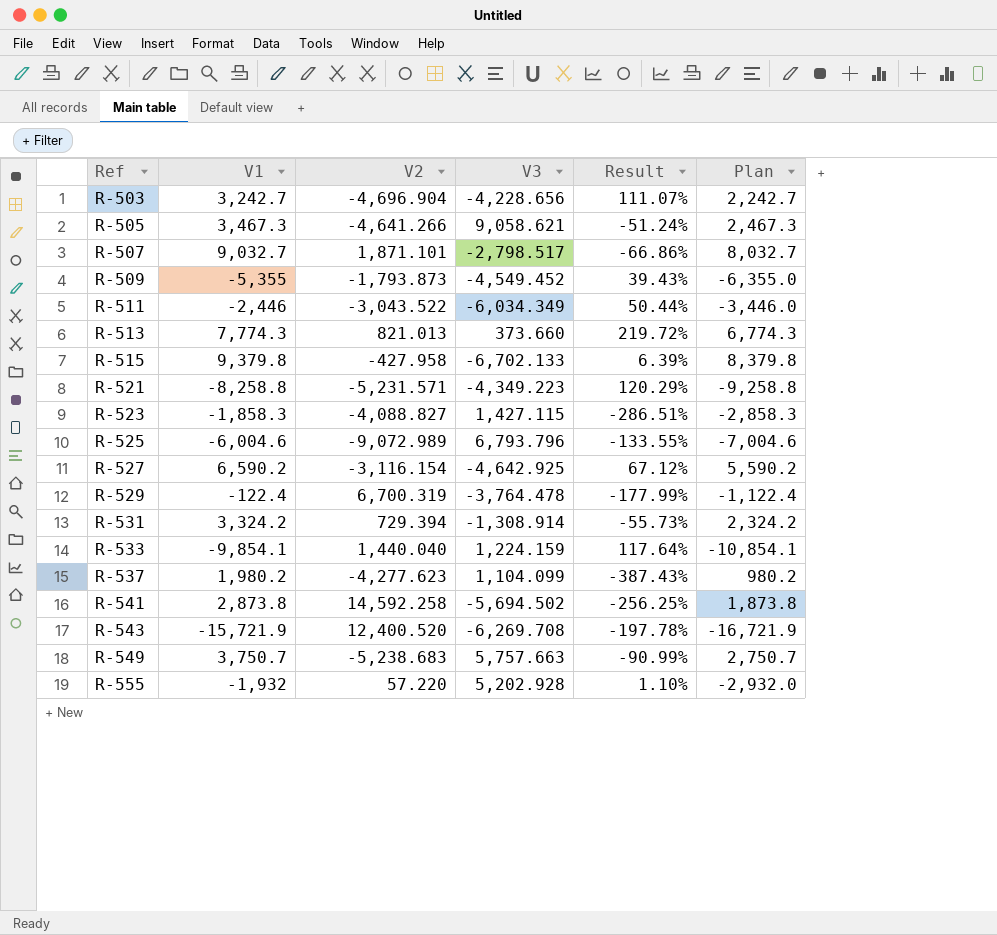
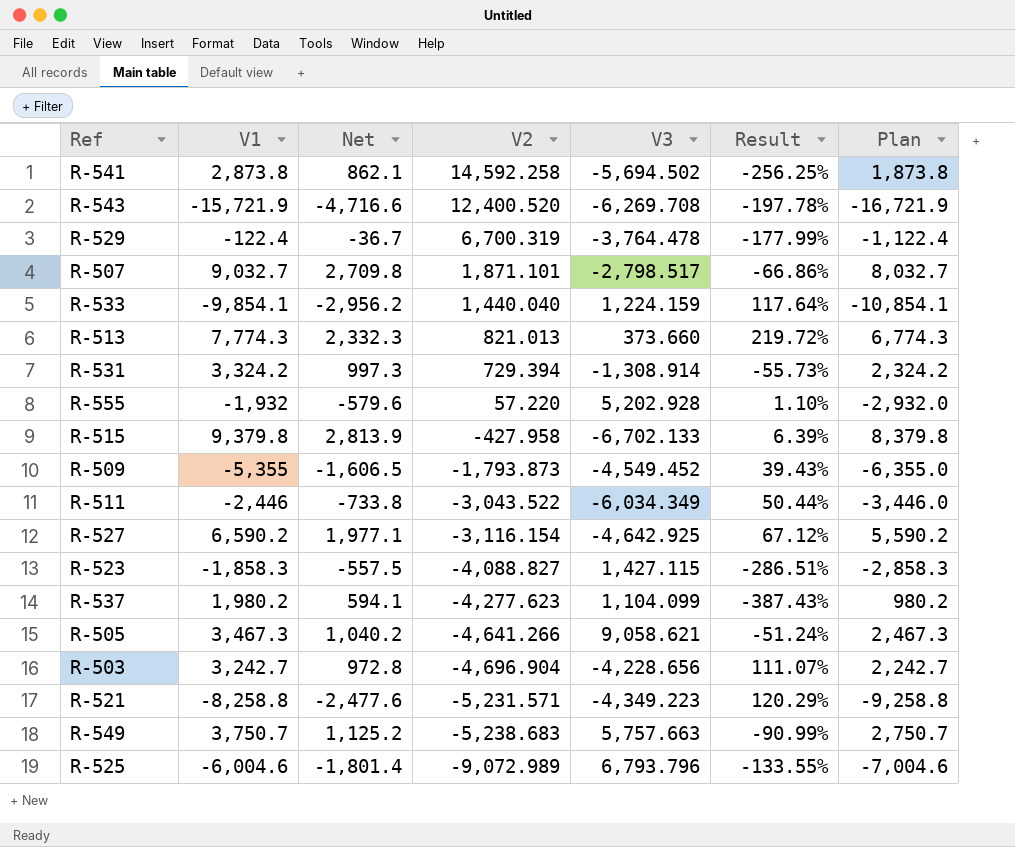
row order: Ref ascending -> V2 descending
column Net | formula: none -> [V1] * 0.3

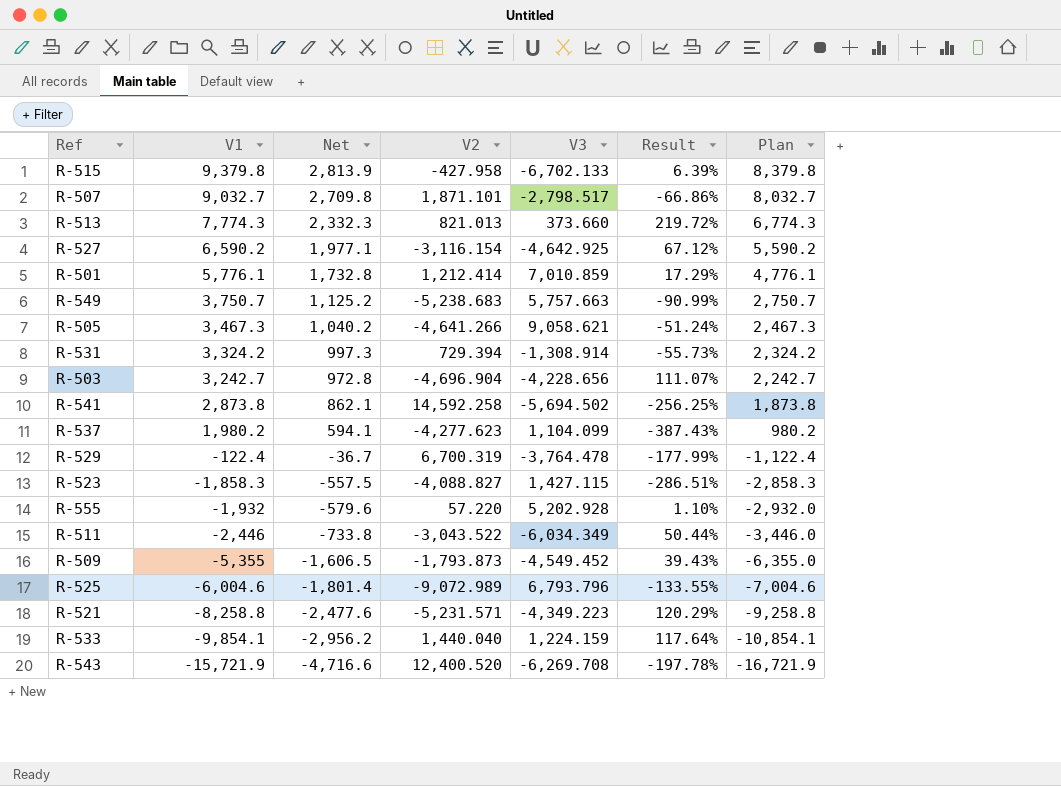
row order: V2 descending -> V1 descending
row R-501: none -> 5,776.1 | 1,732.8 | 1,212.414 | 7,010.859 | 17.29% | 4,776.1

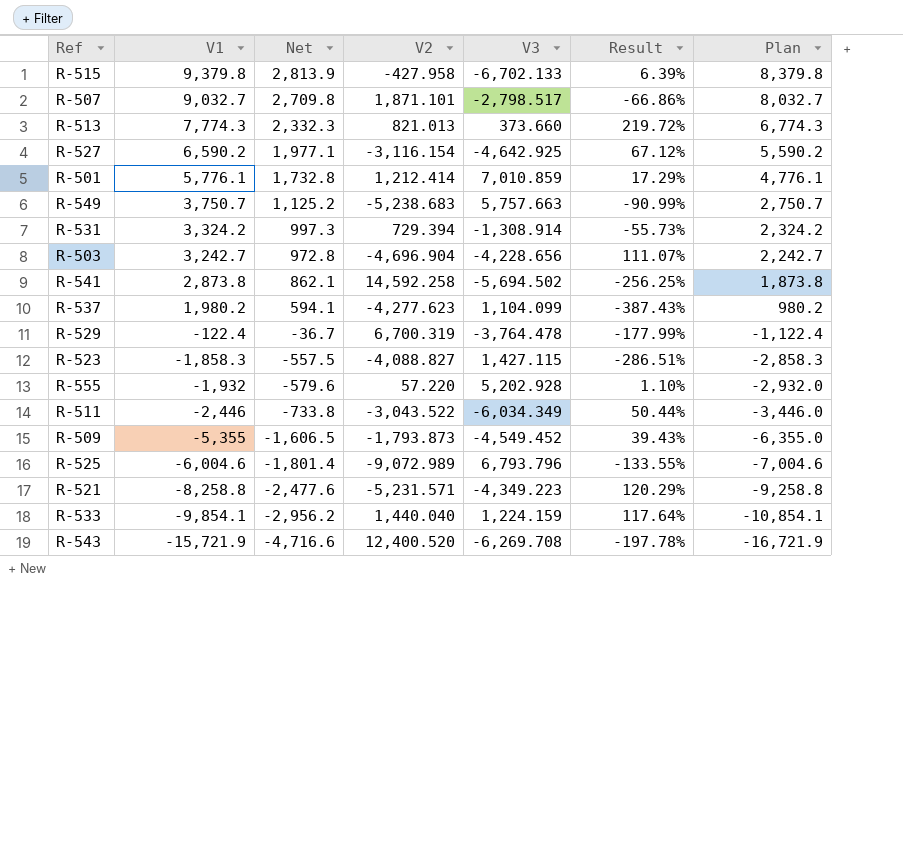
row R-505: 3,467.3 | 1,040.2 | -4,641.266 | 9,058.621 | -51.24% | 2,467.3 -> none

